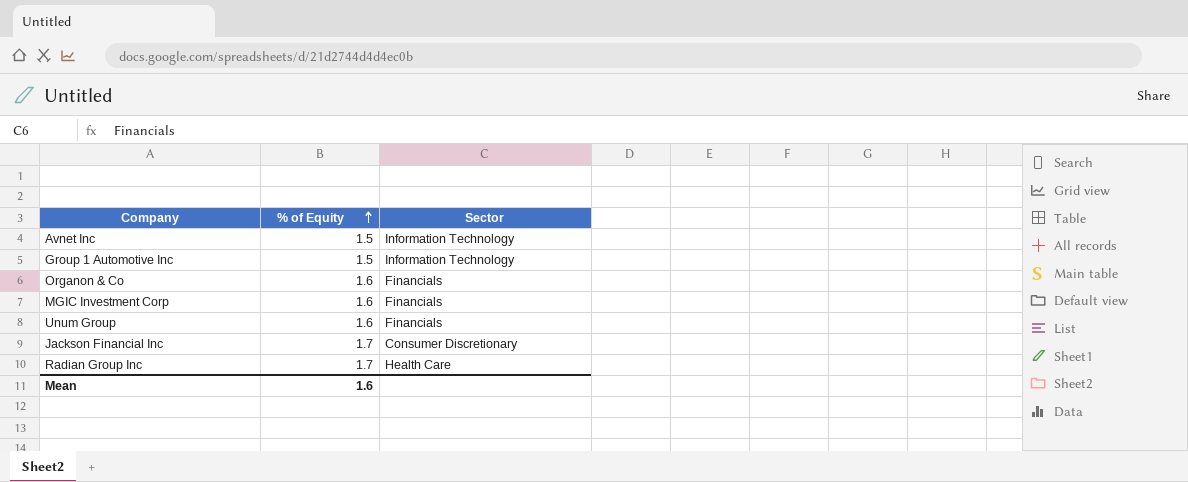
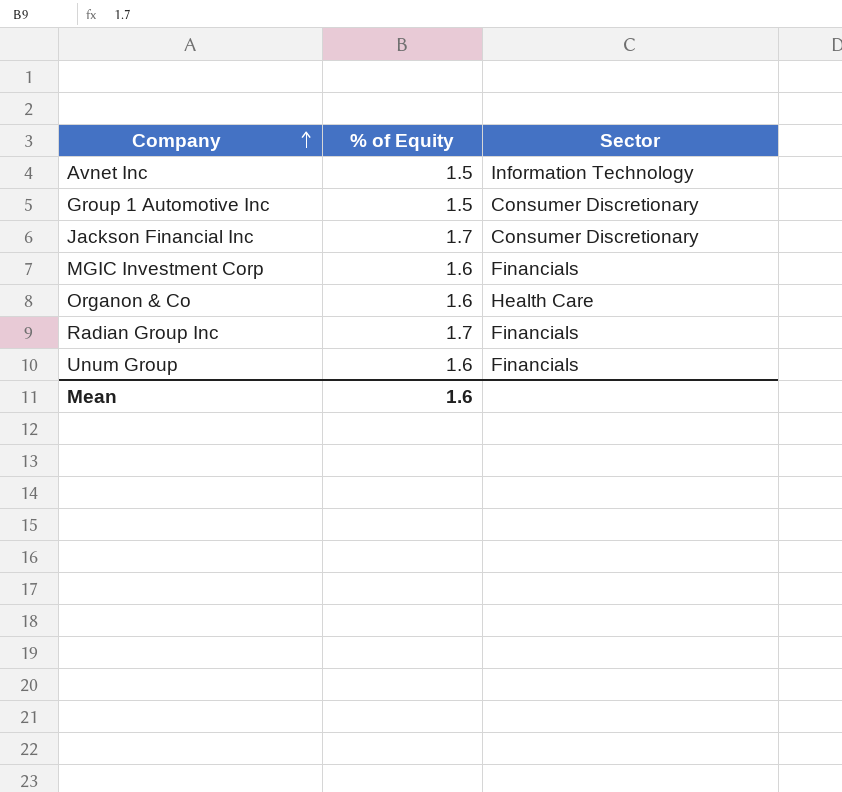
row order: % of Equity ascending -> Company ascending
Group 1 Automotive Inc | Sector: Information Technology -> Consumer Discretionary
Organon & Co | Sector: Financials -> Health Care
Radian Group Inc | Sector: Health Care -> Financials

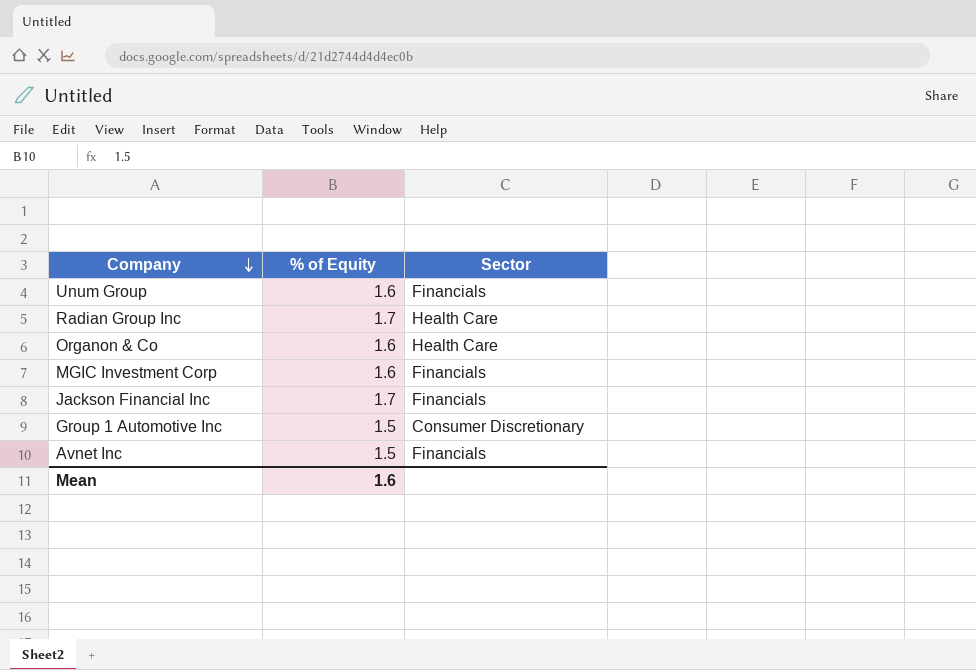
row order: Company ascending -> Company descending
Radian Group Inc | Sector: Financials -> Health Care
Jackson Financial Inc | Sector: Consumer Discretionary -> Financials
Avnet Inc | Sector: Information Technology -> Financials

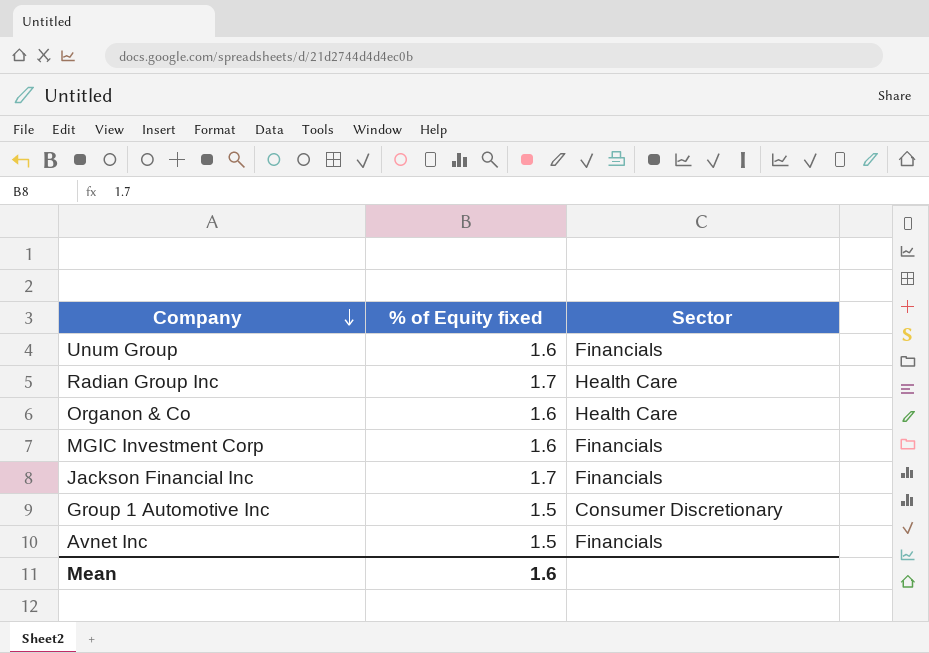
column name: % of Equity -> % of Equity fixed

